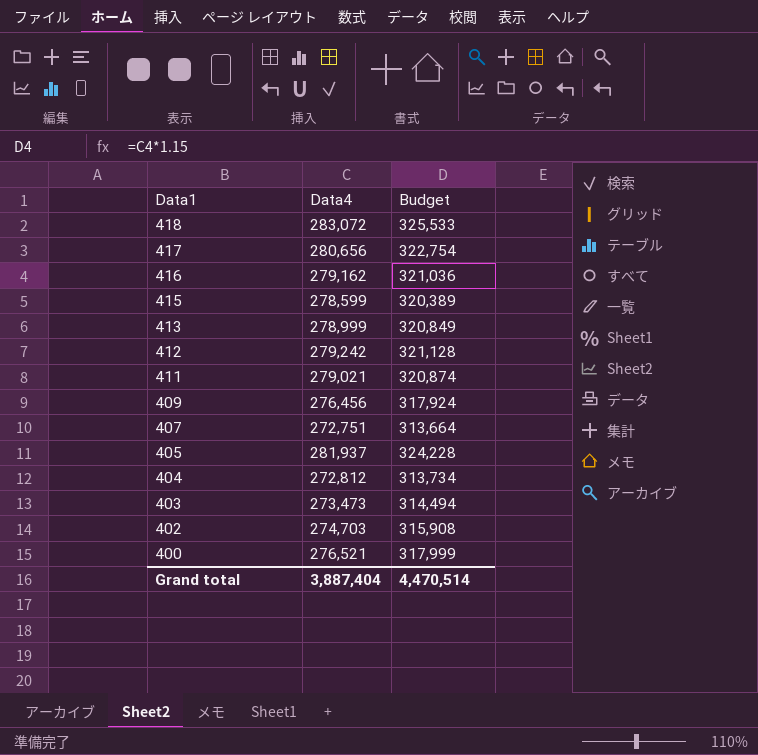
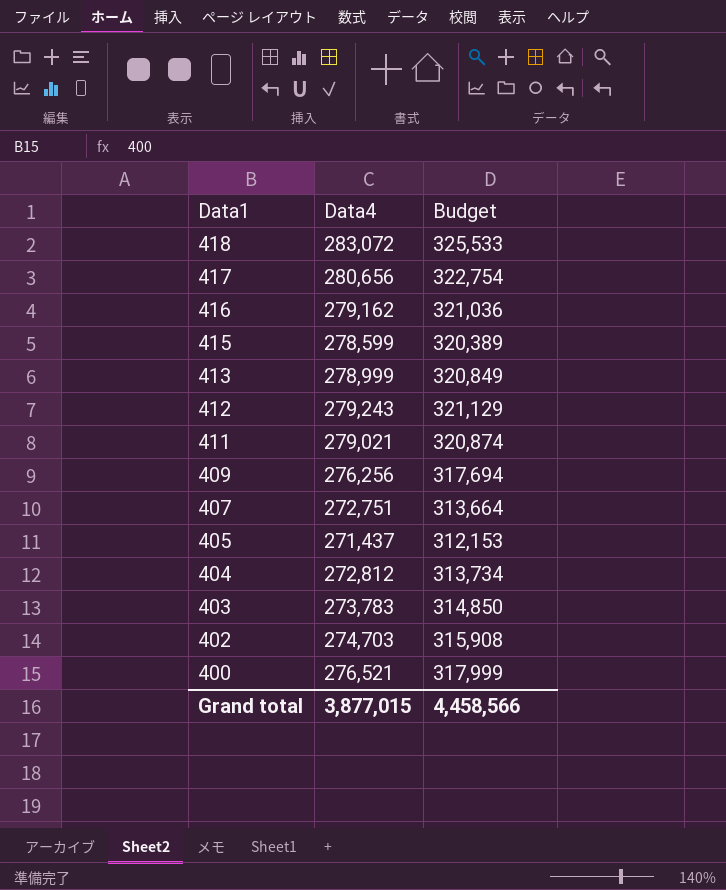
412 | Data4: 279,242 -> 279,243
412 | Budget: 321,128 -> 321,129
409 | Data4: 276,456 -> 276,256
409 | Budget: 317,924 -> 317,694
405 | Data4: 281,937 -> 271,437
405 | Budget: 324,228 -> 312,153
403 | Data4: 273,473 -> 273,783
403 | Budget: 314,494 -> 314,850
Grand total | Data4: 3,887,404 -> 3,877,015
Grand total | Budget: 4,470,514 -> 4,458,566

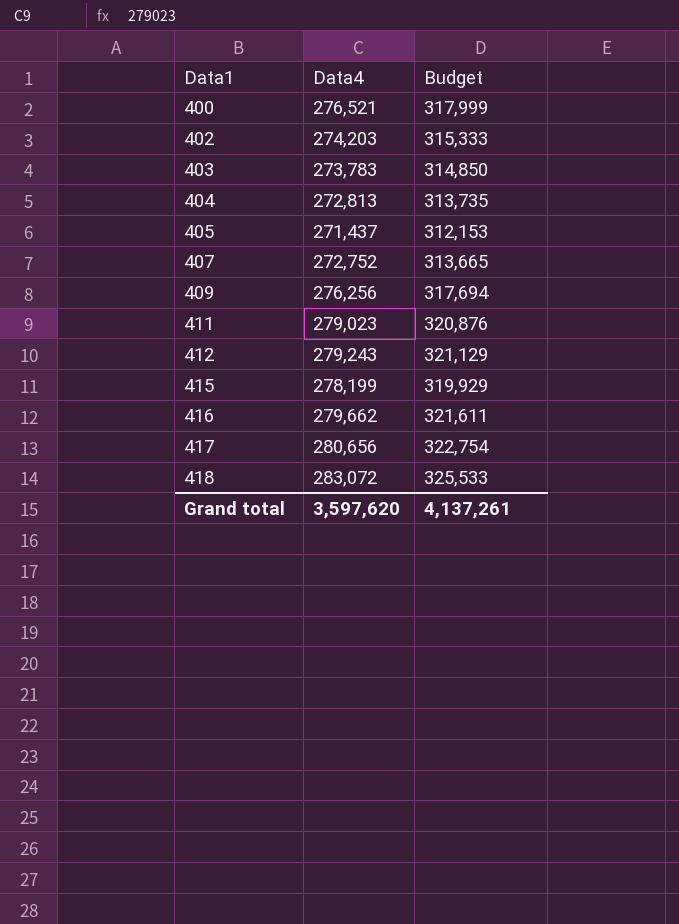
row order: Data1 descending -> Data1 ascending
row 413: 278,999 | 320,849 -> none
402 | Data4: 274,703 -> 274,203
402 | Budget: 315,908 -> 315,333
404 | Data4: 272,812 -> 272,813
404 | Budget: 313,734 -> 313,735
407 | Data4: 272,751 -> 272,752
407 | Budget: 313,664 -> 313,665
411 | Data4: 279,021 -> 279,023
411 | Budget: 320,874 -> 320,876
415 | Data4: 278,599 -> 278,199
415 | Budget: 320,389 -> 319,929
416 | Data4: 279,162 -> 279,662
416 | Budget: 321,036 -> 321,611
Grand total | Data4: 3,877,015 -> 3,597,620
Grand total | Budget: 4,458,566 -> 4,137,261

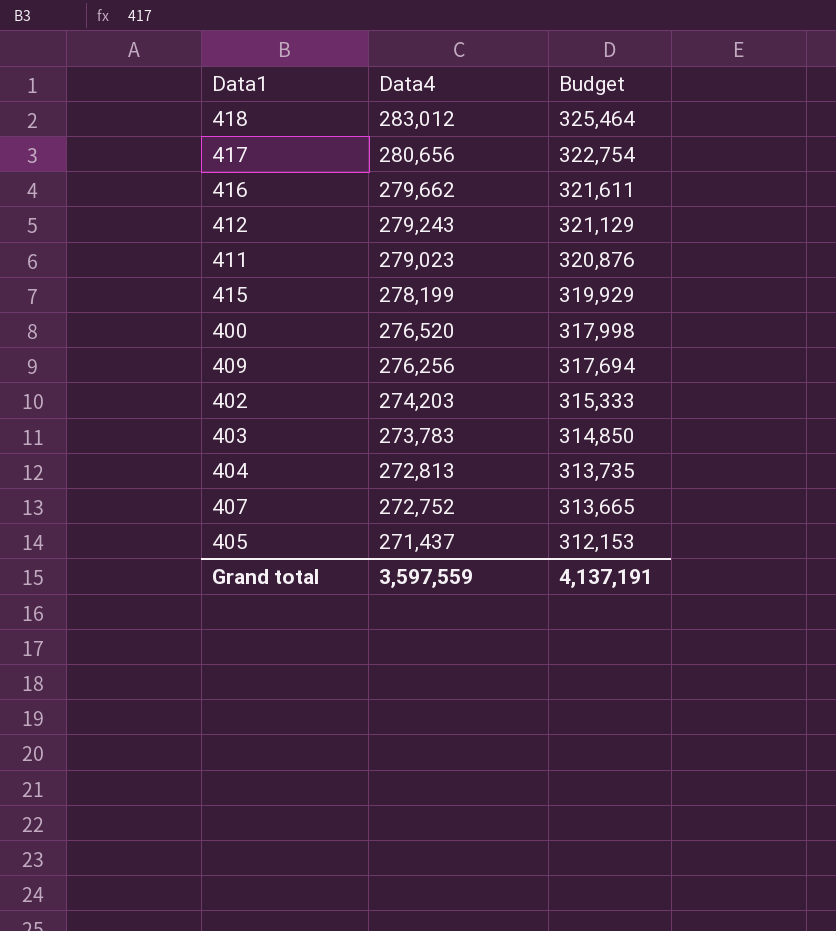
row order: Data1 ascending -> Data4 descending
418 | Data4: 283,072 -> 283,012
418 | Budget: 325,533 -> 325,464
400 | Data4: 276,521 -> 276,520
400 | Budget: 317,999 -> 317,998
Grand total | Data4: 3,597,620 -> 3,597,559
Grand total | Budget: 4,137,261 -> 4,137,191

